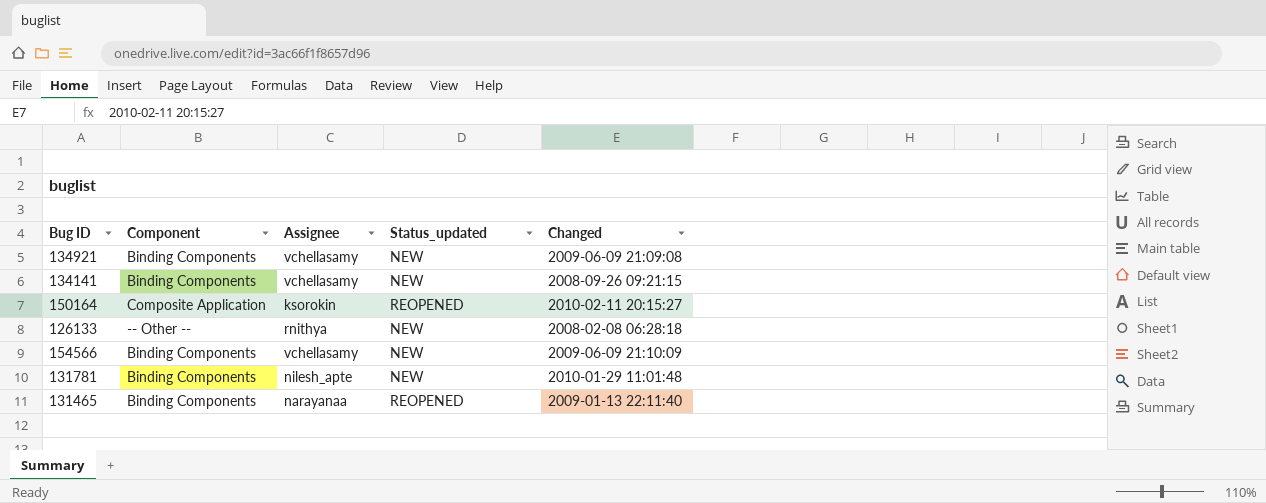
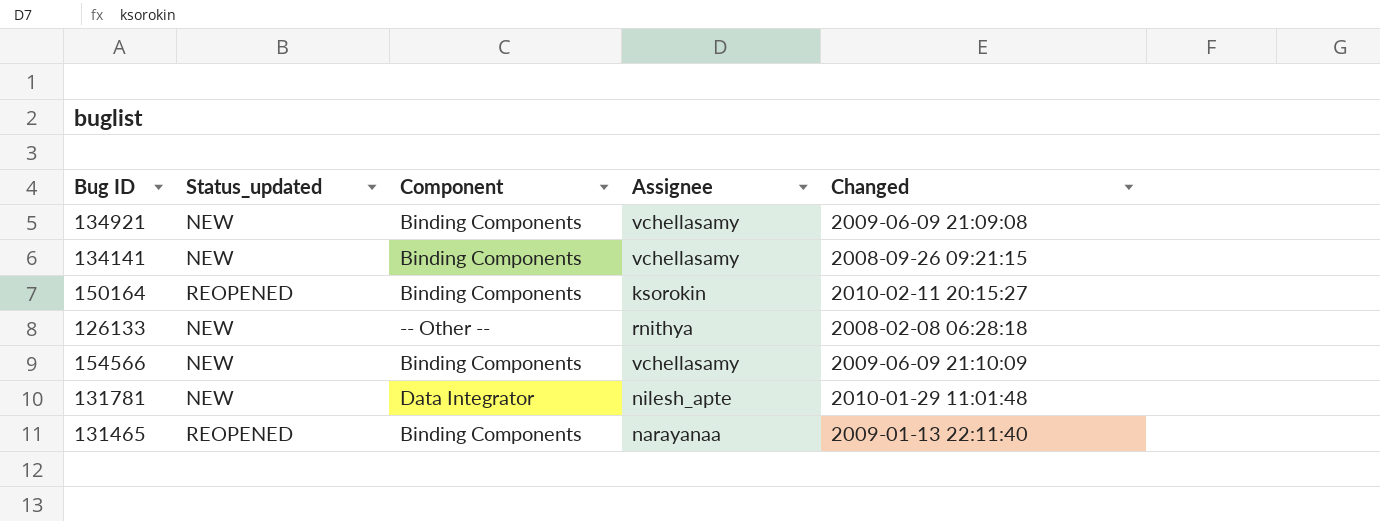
column Status_updated | position: 4 -> 2
150164 | Component: Composite Application -> Binding Components
131781 | Component: Binding Components -> Data Integrator

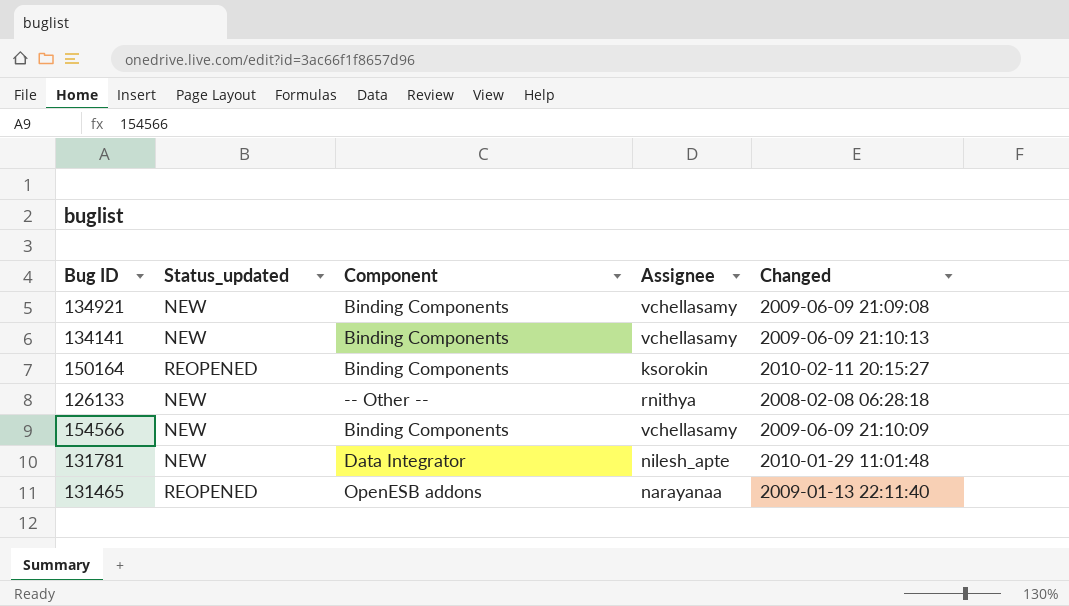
134141 | Changed: 2008-09-26 09:21:15 -> 2009-06-09 21:10:13
131465 | Component: Binding Components -> OpenESB addons

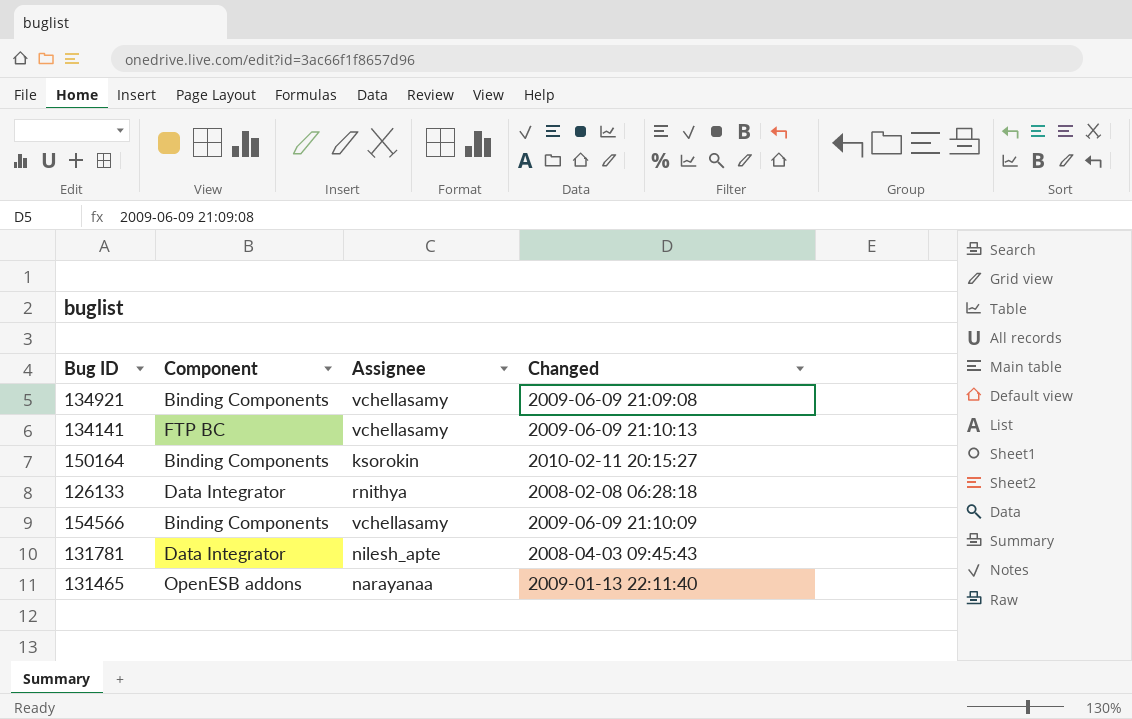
column Status_updated | position: 2 -> none
134141 | Component: Binding Components -> FTP BC
126133 | Component: -- Other -- -> Data Integrator
131781 | Changed: 2010-01-29 11:01:48 -> 2008-04-03 09:45:43

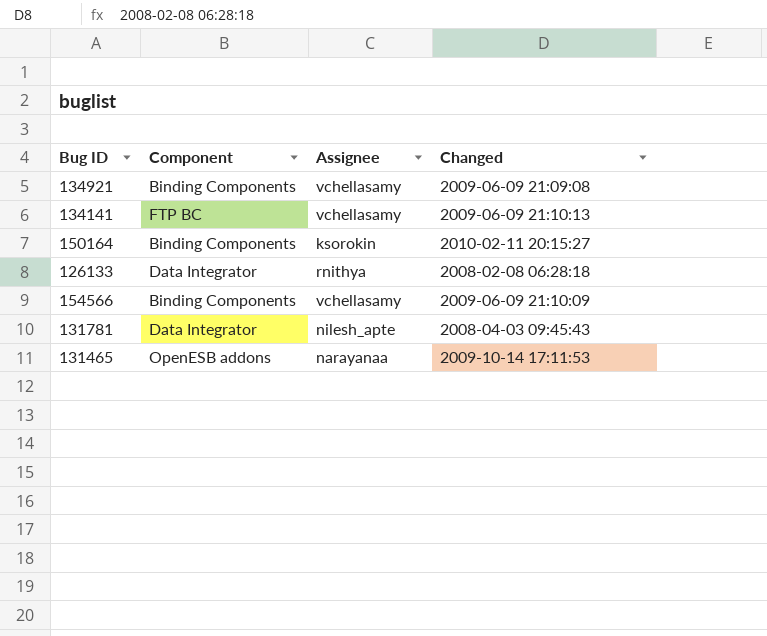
131465 | Changed: 2009-01-13 22:11:40 -> 2009-10-14 17:11:53

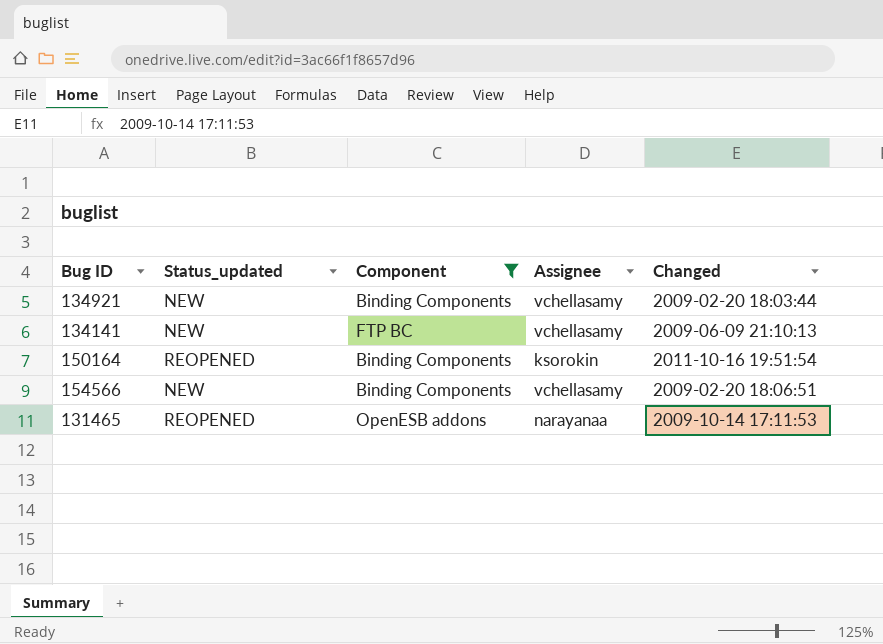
filter: none -> Component != Data Integrator
column Status_updated | position: none -> 2
134921 | Changed: 2009-06-09 21:09:08 -> 2009-02-20 18:03:44
150164 | Changed: 2010-02-11 20:15:27 -> 2011-10-16 19:51:54
154566 | Changed: 2009-06-09 21:10:09 -> 2009-02-20 18:06:51

